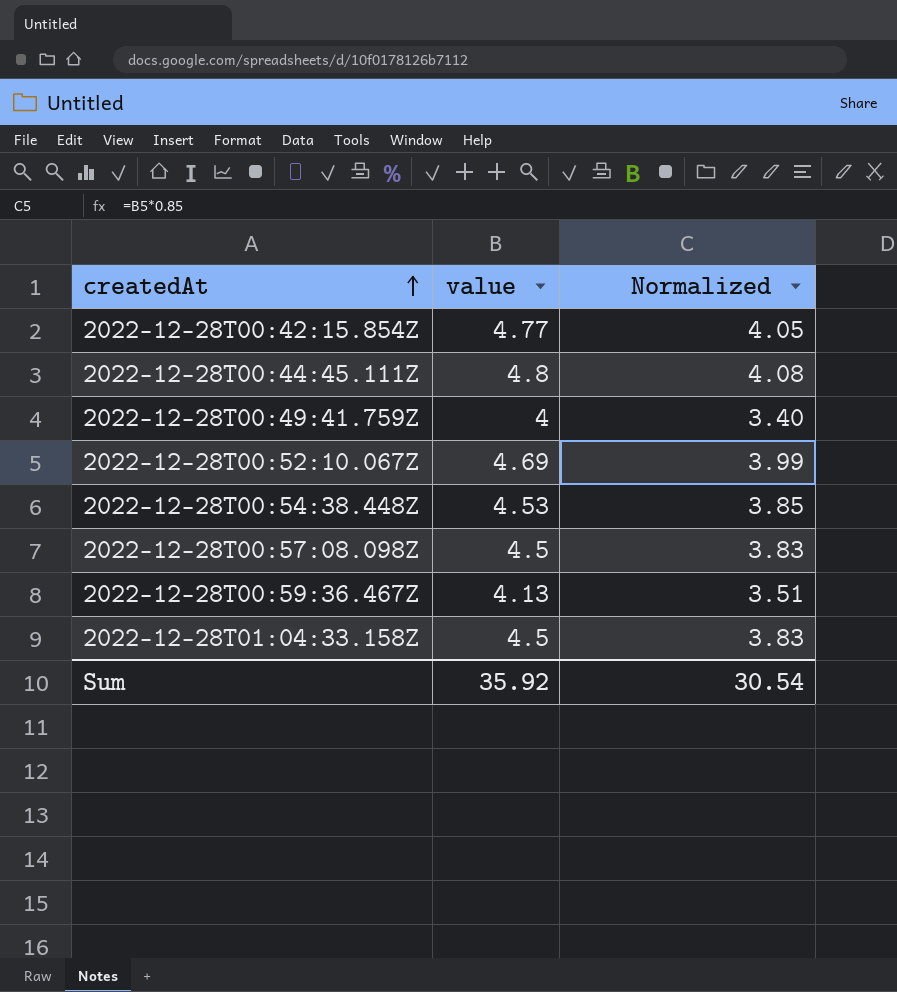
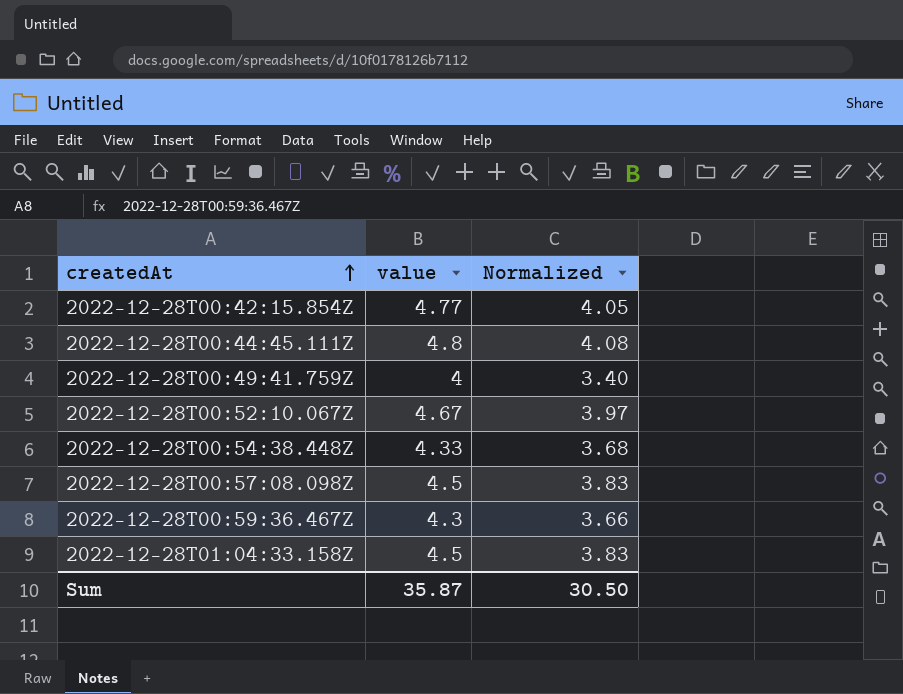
2022-12-28T00:52:10.067Z | value: 4.69 -> 4.67
2022-12-28T00:52:10.067Z | Normalized: 3.99 -> 3.97
2022-12-28T00:54:38.448Z | value: 4.53 -> 4.33
2022-12-28T00:54:38.448Z | Normalized: 3.85 -> 3.68
2022-12-28T00:59:36.467Z | value: 4.13 -> 4.3
2022-12-28T00:59:36.467Z | Normalized: 3.51 -> 3.66
Sum | value: 35.92 -> 35.87
Sum | Normalized: 30.54 -> 30.50

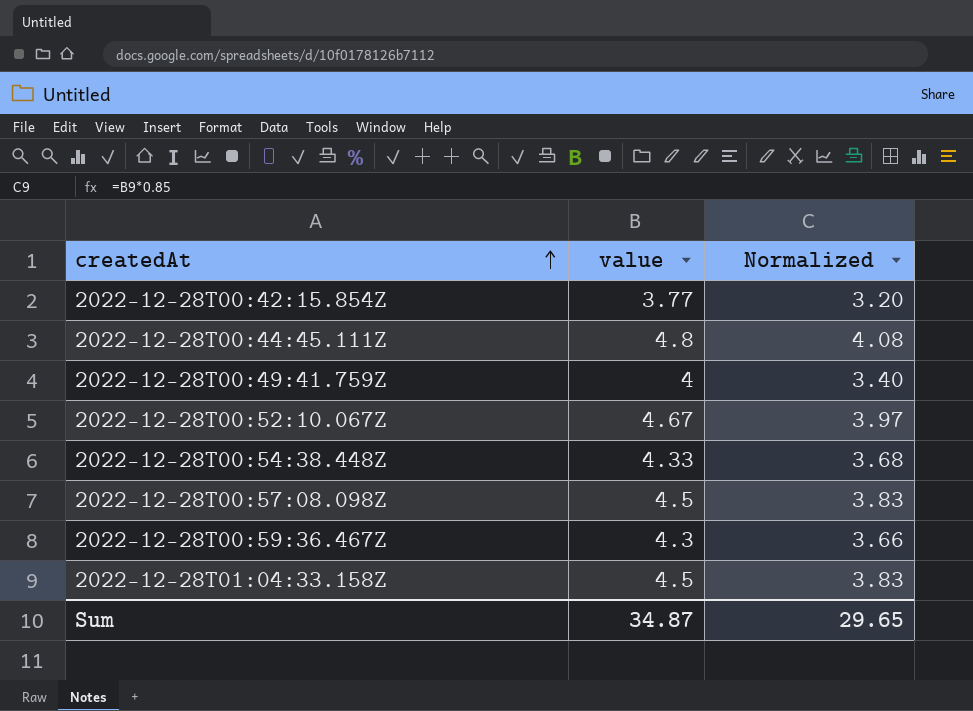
2022-12-28T00:42:15.854Z | value: 4.77 -> 3.77
2022-12-28T00:42:15.854Z | Normalized: 4.05 -> 3.20
Sum | value: 35.87 -> 34.87
Sum | Normalized: 30.50 -> 29.65

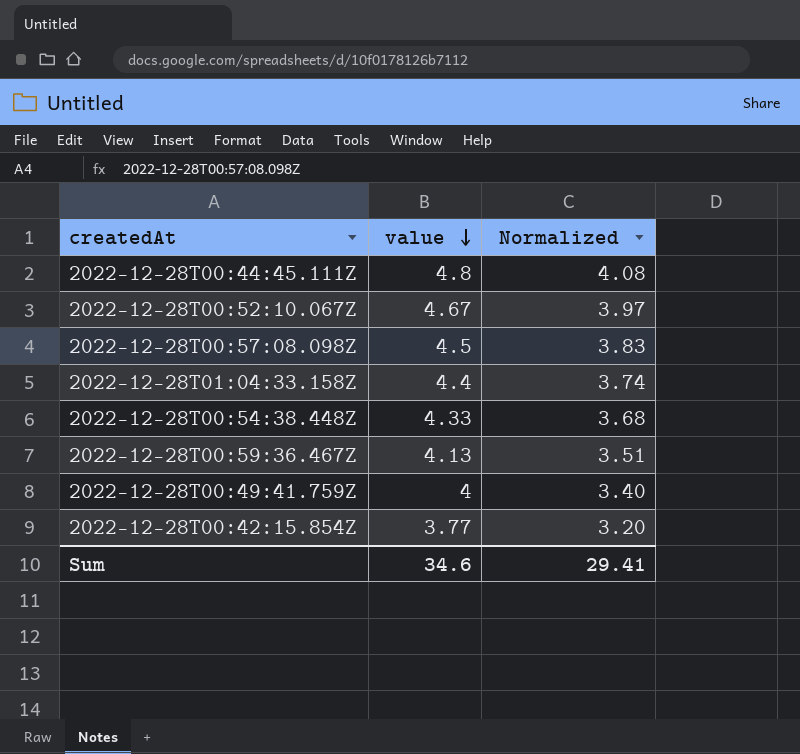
row order: createdAt ascending -> value descending
2022-12-28T01:04:33.158Z | value: 4.5 -> 4.4
2022-12-28T01:04:33.158Z | Normalized: 3.83 -> 3.74
2022-12-28T00:59:36.467Z | value: 4.3 -> 4.13
2022-12-28T00:59:36.467Z | Normalized: 3.66 -> 3.51
Sum | value: 34.87 -> 34.6
Sum | Normalized: 29.65 -> 29.41

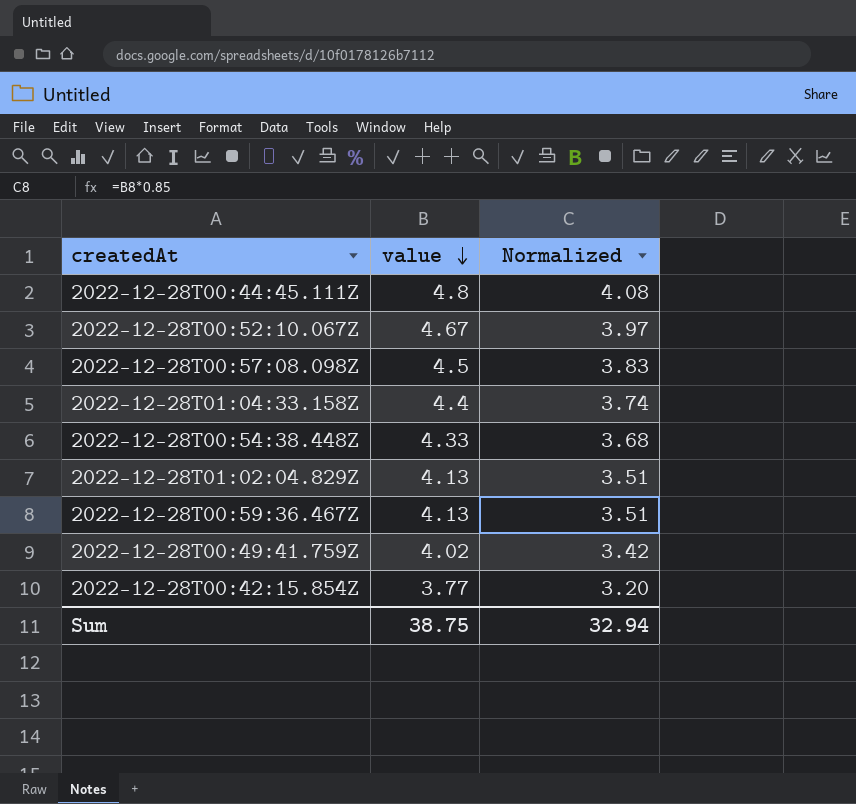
row 2022-12-28T01:02:04.829Z: none -> 4.13 | 3.51
2022-12-28T00:49:41.759Z | value: 4 -> 4.02
2022-12-28T00:49:41.759Z | Normalized: 3.40 -> 3.42
Sum | value: 34.6 -> 38.75
Sum | Normalized: 29.41 -> 32.94

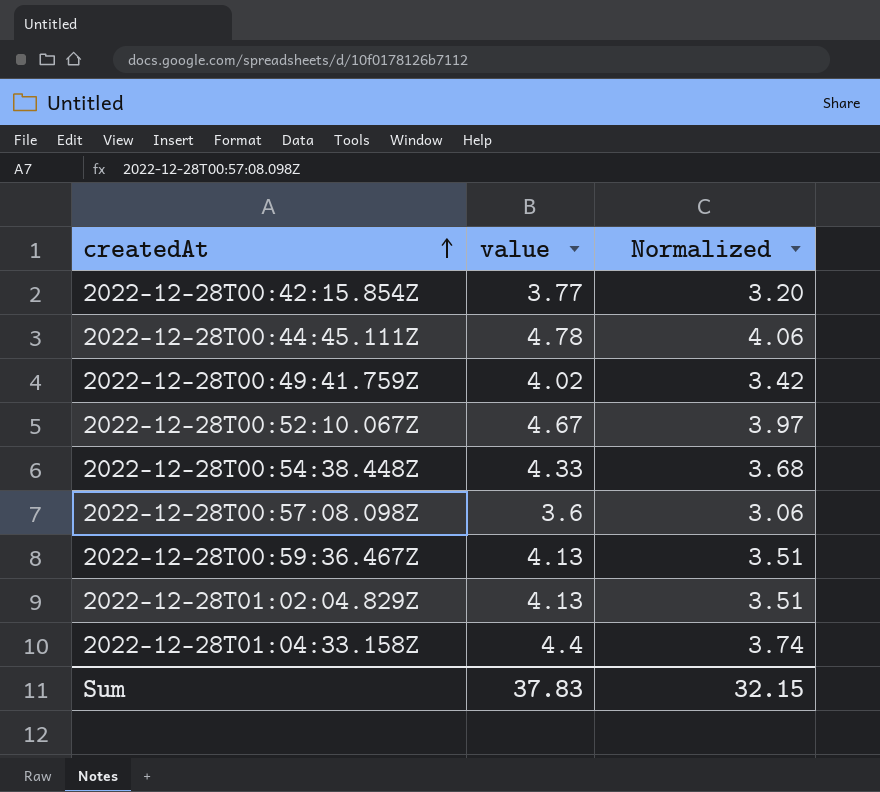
row order: value descending -> createdAt ascending
2022-12-28T00:44:45.111Z | value: 4.8 -> 4.78
2022-12-28T00:44:45.111Z | Normalized: 4.08 -> 4.06
2022-12-28T00:57:08.098Z | value: 4.5 -> 3.6
2022-12-28T00:57:08.098Z | Normalized: 3.83 -> 3.06
Sum | value: 38.75 -> 37.83
Sum | Normalized: 32.94 -> 32.15

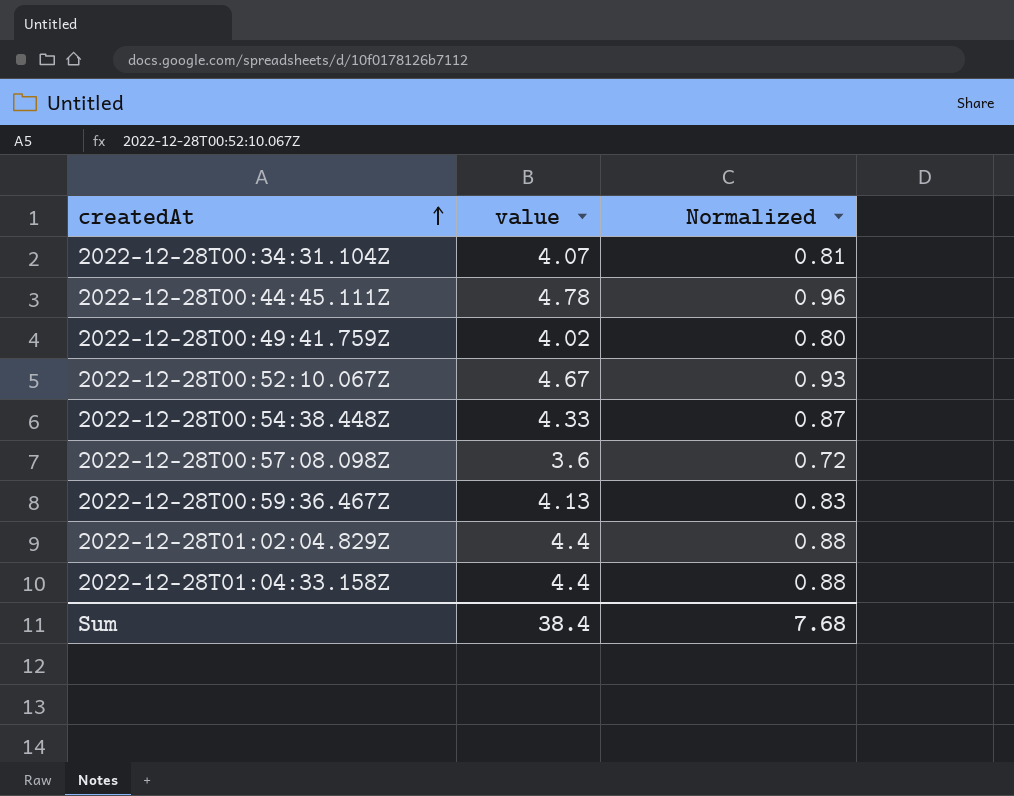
column Normalized | formula: [value] * 0.85 -> [value] * 0.2
row 2022-12-28T00:42:15.854Z: 3.77 | 3.20 -> none
row 2022-12-28T00:34:31.104Z: none -> 4.07 | 0.81
2022-12-28T01:02:04.829Z | value: 4.13 -> 4.4
Sum | value: 37.83 -> 38.4
Sum | Normalized: 32.15 -> 7.68

